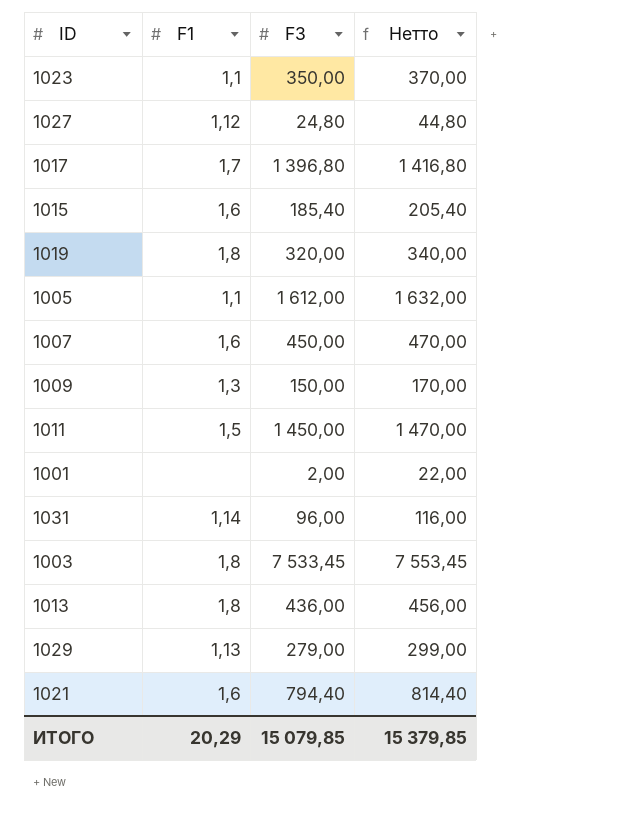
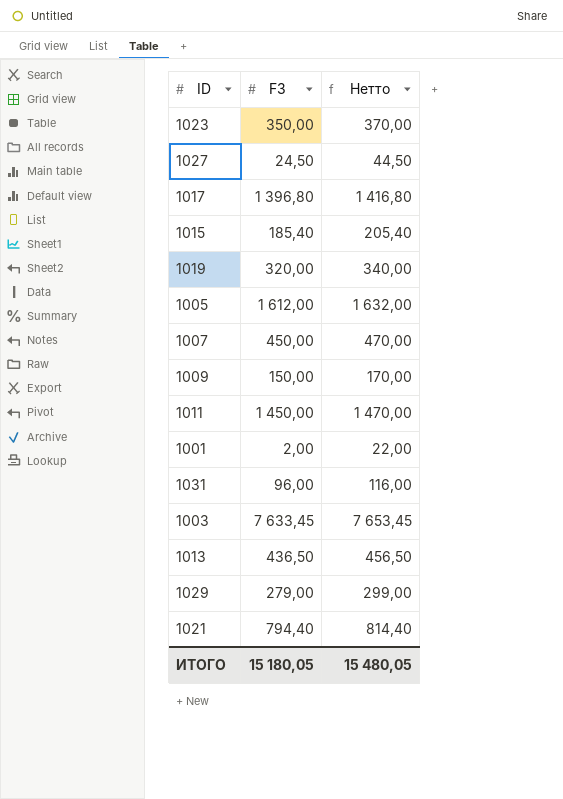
column F1 | position: 2 -> none
1027 | F3: 24,80 -> 24,50
1027 | Нетто: 44,80 -> 44,50
1003 | F3: 7 533,45 -> 7 633,45
1003 | Нетто: 7 553,45 -> 7 653,45
1013 | F3: 436,00 -> 436,50
1013 | Нетто: 456,00 -> 456,50
ИТОГО | F3: 15 079,85 -> 15 180,05
ИТОГО | Нетто: 15 379,85 -> 15 480,05

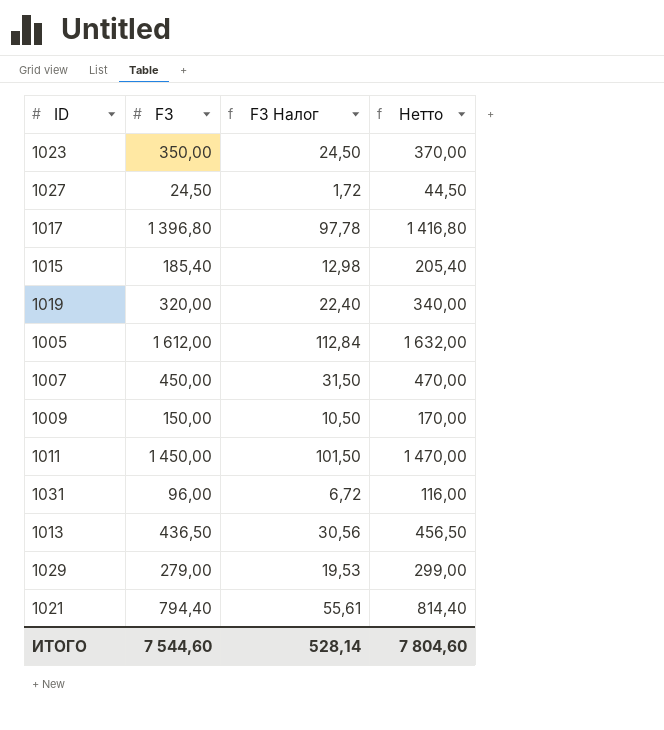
column F3 Налог | formula: none -> [F3] * 0,07
row 1001: 2,00 | 22,00 -> none
row 1003: 7 633,45 | 7 653,45 -> none
ИТОГО | F3: 15 180,05 -> 7 544,60
ИТОГО | Нетто: 15 480,05 -> 7 804,60

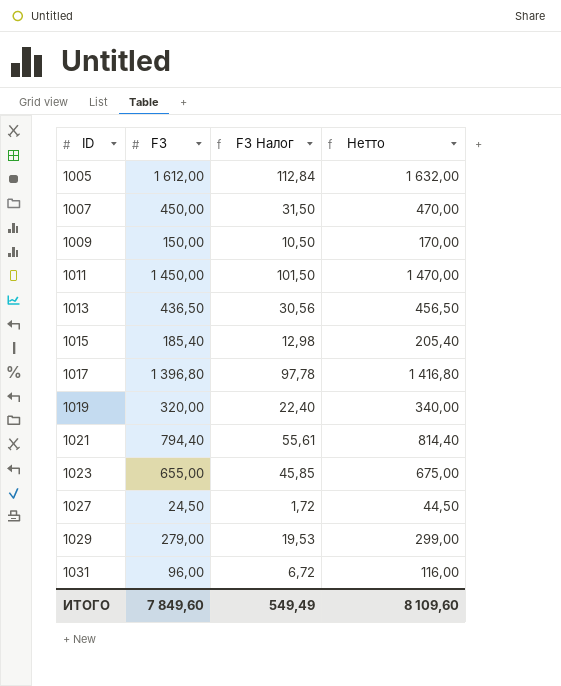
row order: none -> ID ascending
1023 | F3: 350,00 -> 655,00
1023 | F3 Налог: 24,50 -> 45,85
1023 | Нетто: 370,00 -> 675,00
ИТОГО | F3: 7 544,60 -> 7 849,60
ИТОГО | F3 Налог: 528,14 -> 549,49
ИТОГО | Нетто: 7 804,60 -> 8 109,60

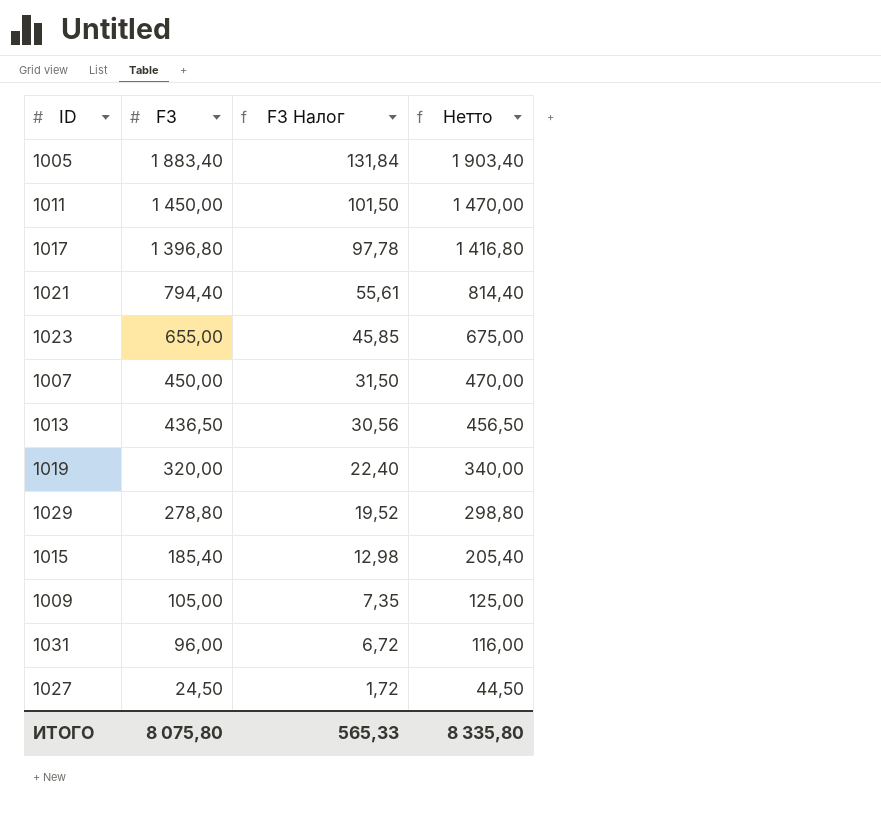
row order: ID ascending -> F3 descending
1005 | F3: 1 612,00 -> 1 883,40
1005 | F3 Налог: 112,84 -> 131,84
1005 | Нетто: 1 632,00 -> 1 903,40
1029 | F3: 279,00 -> 278,80
1029 | F3 Налог: 19,53 -> 19,52
1029 | Нетто: 299,00 -> 298,80
1009 | F3: 150,00 -> 105,00
1009 | F3 Налог: 10,50 -> 7,35
1009 | Нетто: 170,00 -> 125,00
ИТОГО | F3: 7 849,60 -> 8 075,80
ИТОГО | F3 Налог: 549,49 -> 565,33
ИТОГО | Нетто: 8 109,60 -> 8 335,80

